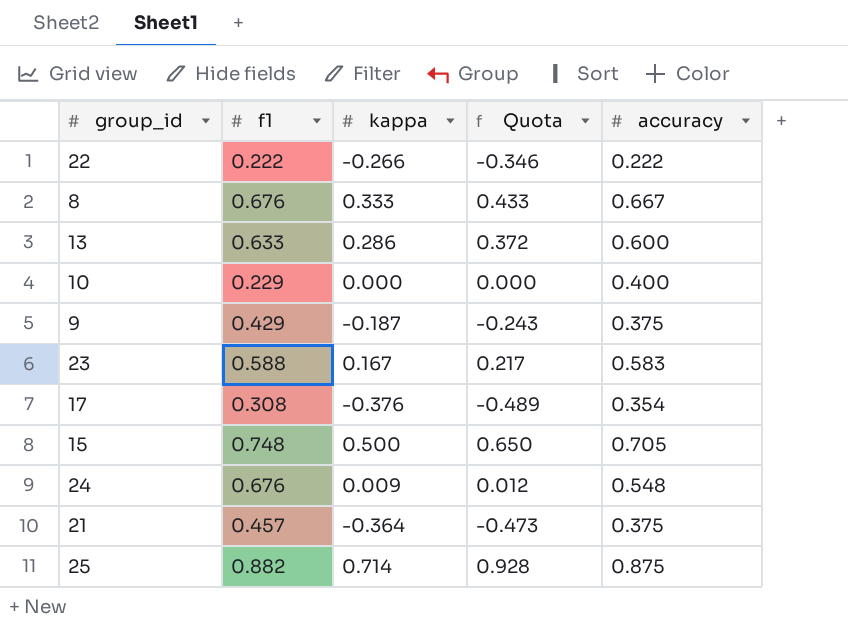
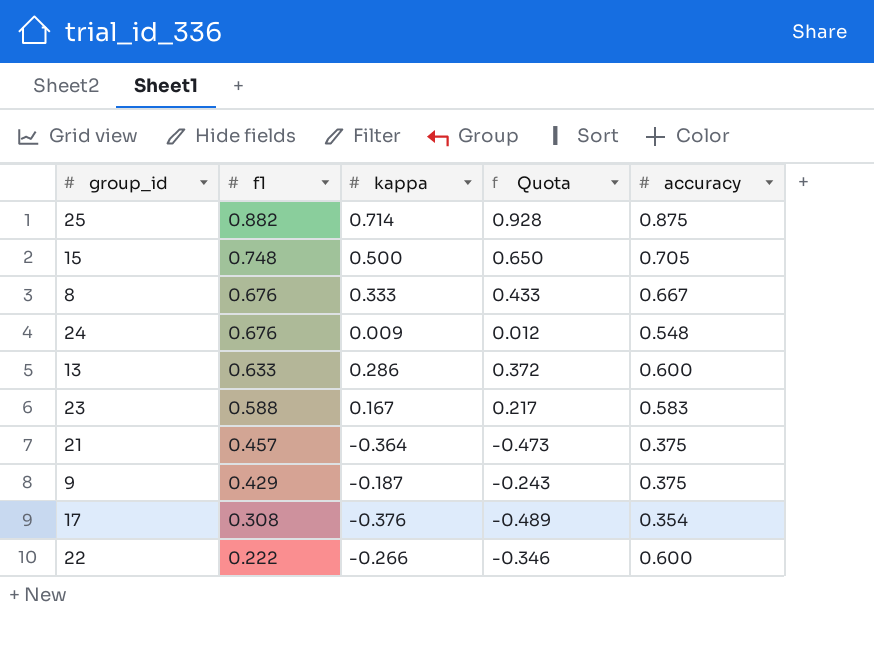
row order: none -> f1 descending
row 10: 0.229 | 0.000 | 0.000 | 0.400 -> none
22 | accuracy: 0.222 -> 0.600

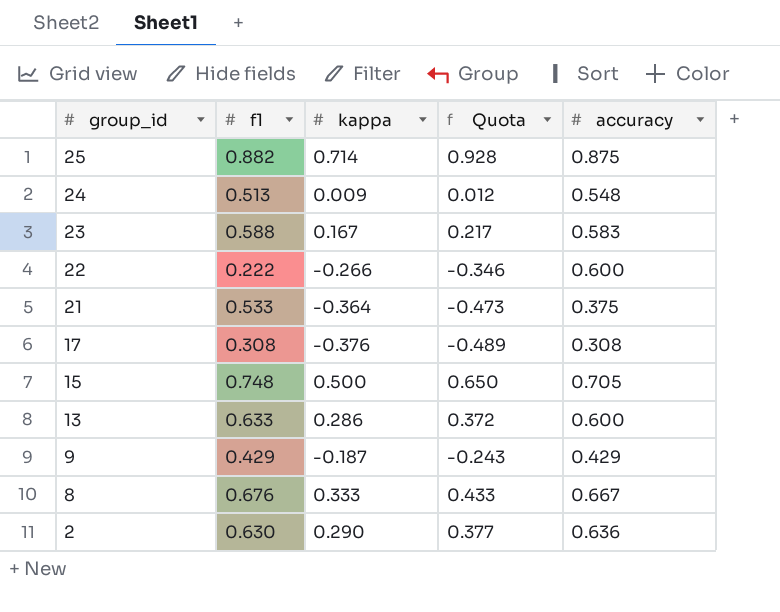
row order: f1 descending -> group_id descending
24 | f1: 0.676 -> 0.513
21 | f1: 0.457 -> 0.533
17 | accuracy: 0.354 -> 0.308
9 | accuracy: 0.375 -> 0.429
row 2: none -> 0.630 | 0.290 | 0.377 | 0.636

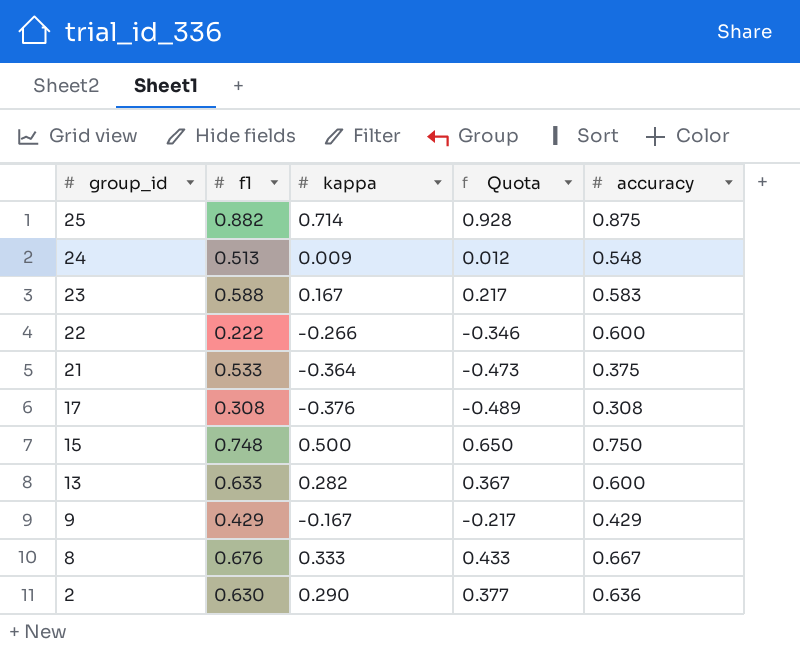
15 | accuracy: 0.705 -> 0.750
13 | kappa: 0.286 -> 0.282
13 | Quota: 0.372 -> 0.367
9 | kappa: -0.187 -> -0.167
9 | Quota: -0.243 -> -0.217

